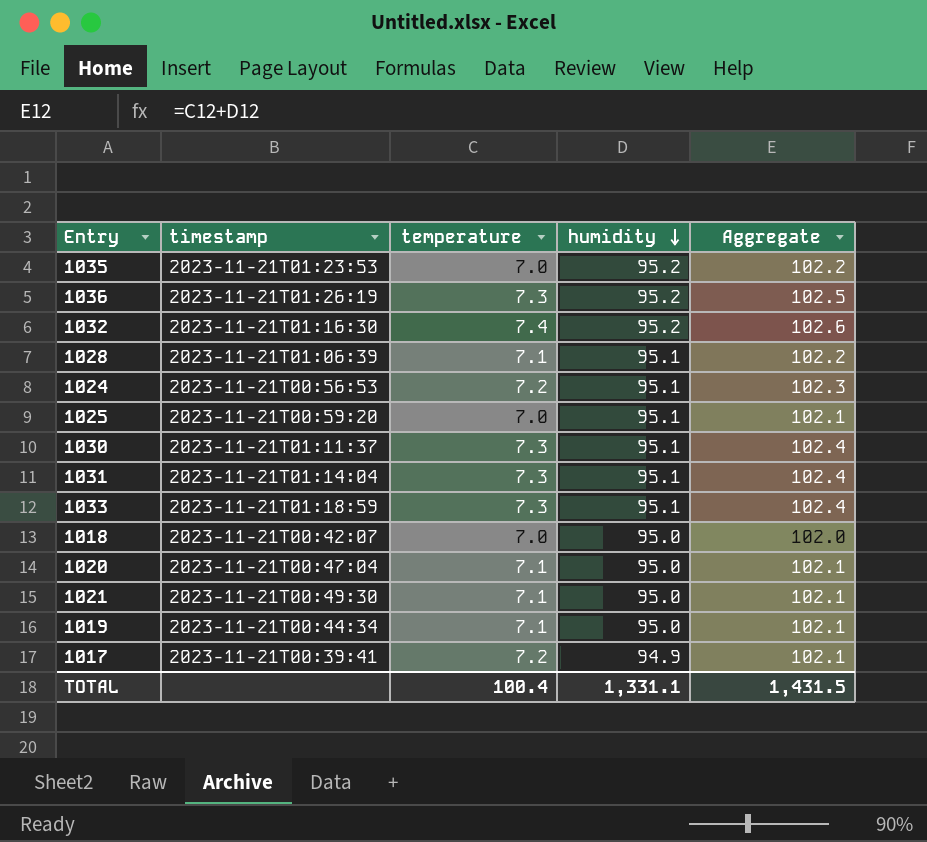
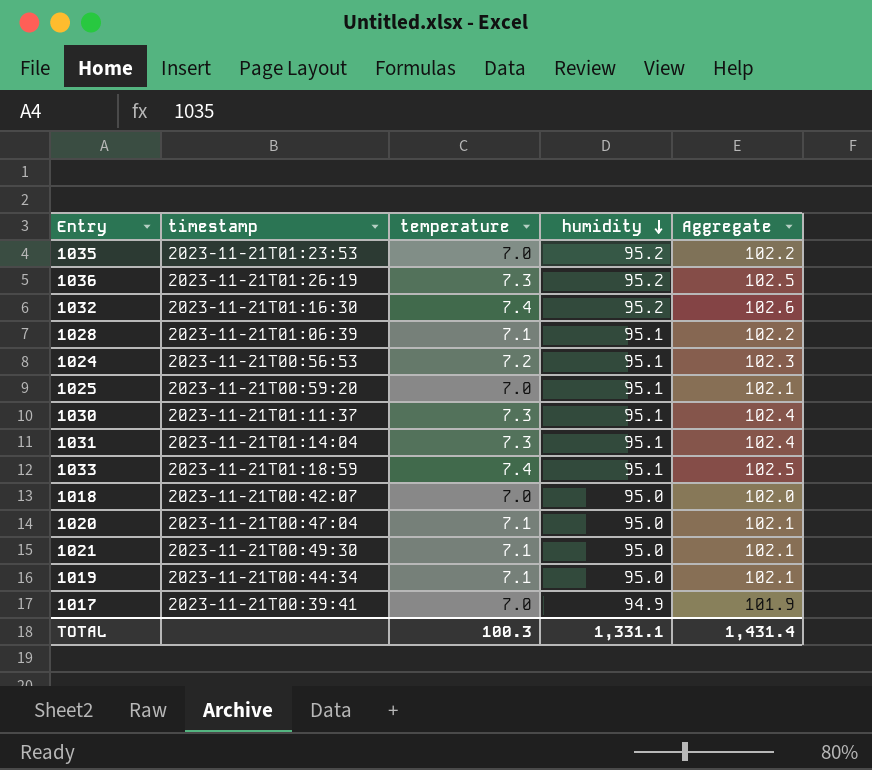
1033 | temperature: 7.3 -> 7.4
1033 | Aggregate: 102.4 -> 102.5
1017 | temperature: 7.2 -> 7.0
1017 | Aggregate: 102.1 -> 101.9
TOTAL | temperature: 100.4 -> 100.3
TOTAL | Aggregate: 1,431.5 -> 1,431.4

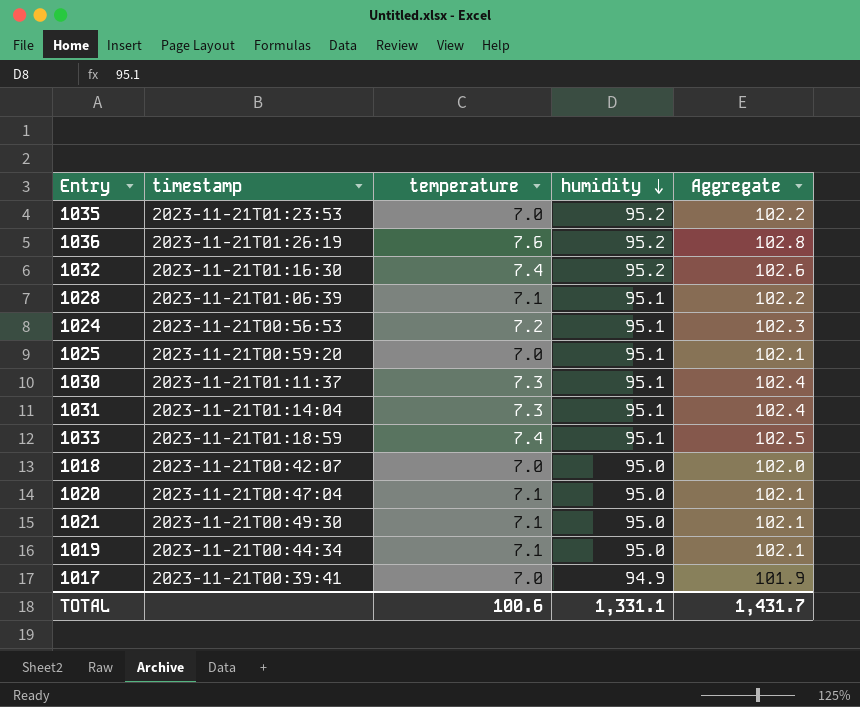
1036 | temperature: 7.3 -> 7.6
1036 | Aggregate: 102.5 -> 102.8
TOTAL | temperature: 100.3 -> 100.6
TOTAL | Aggregate: 1,431.4 -> 1,431.7

